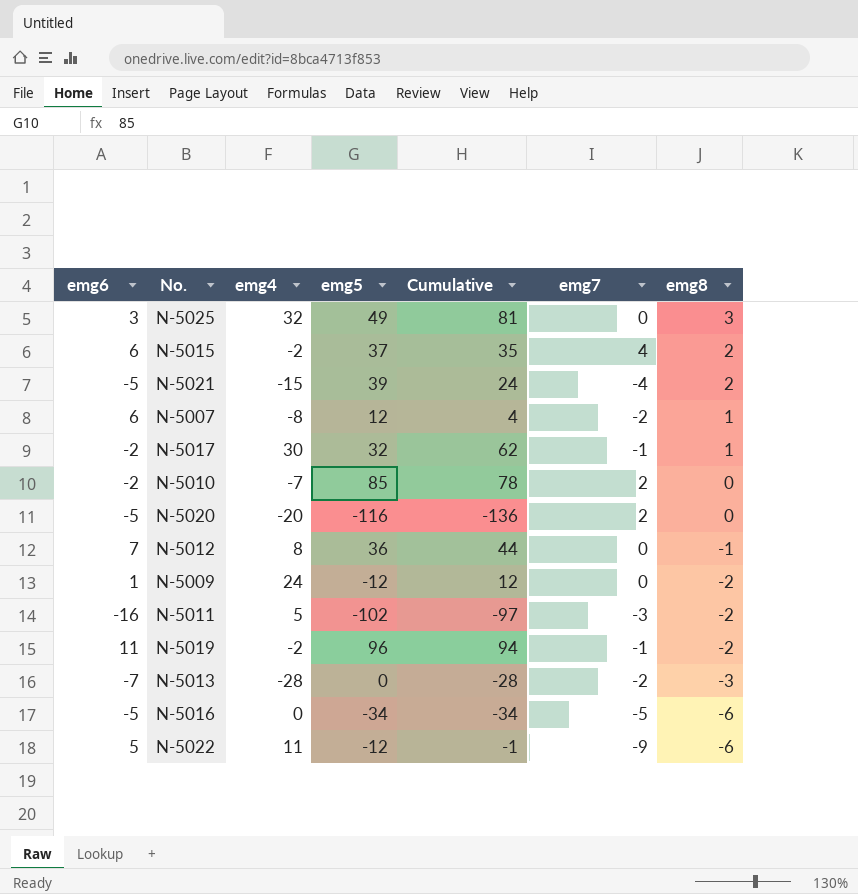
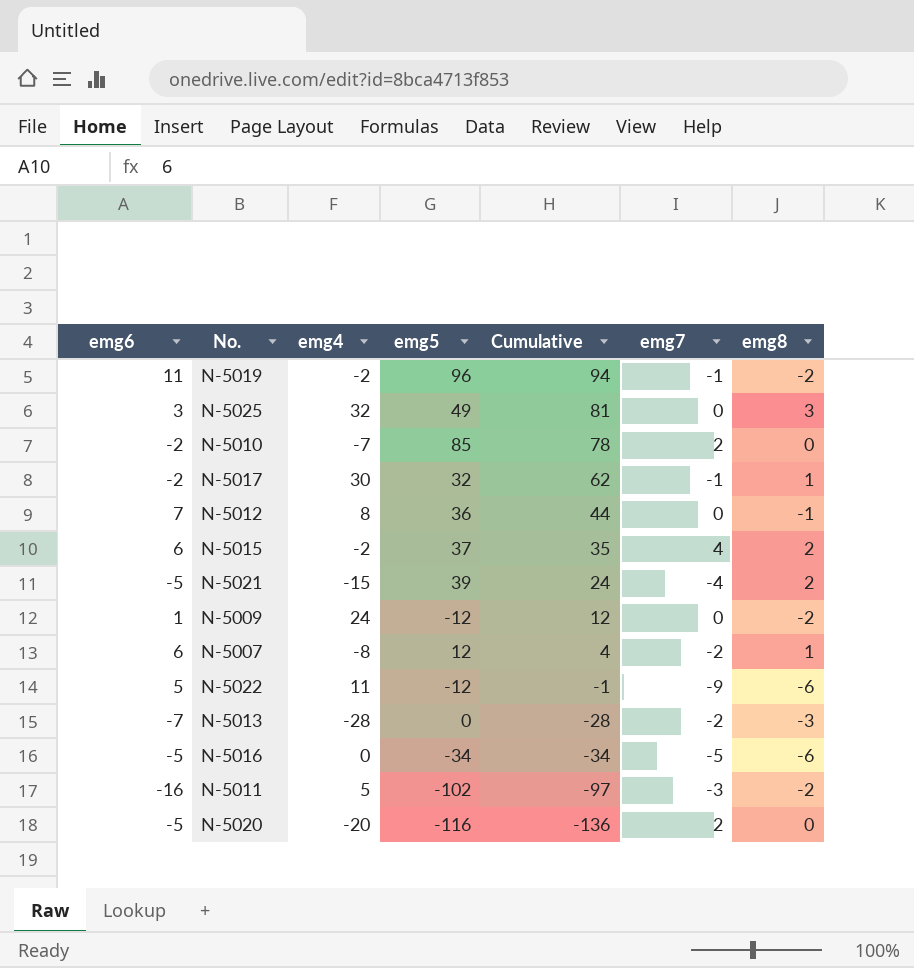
row order: emg8 descending -> Cumulative descending

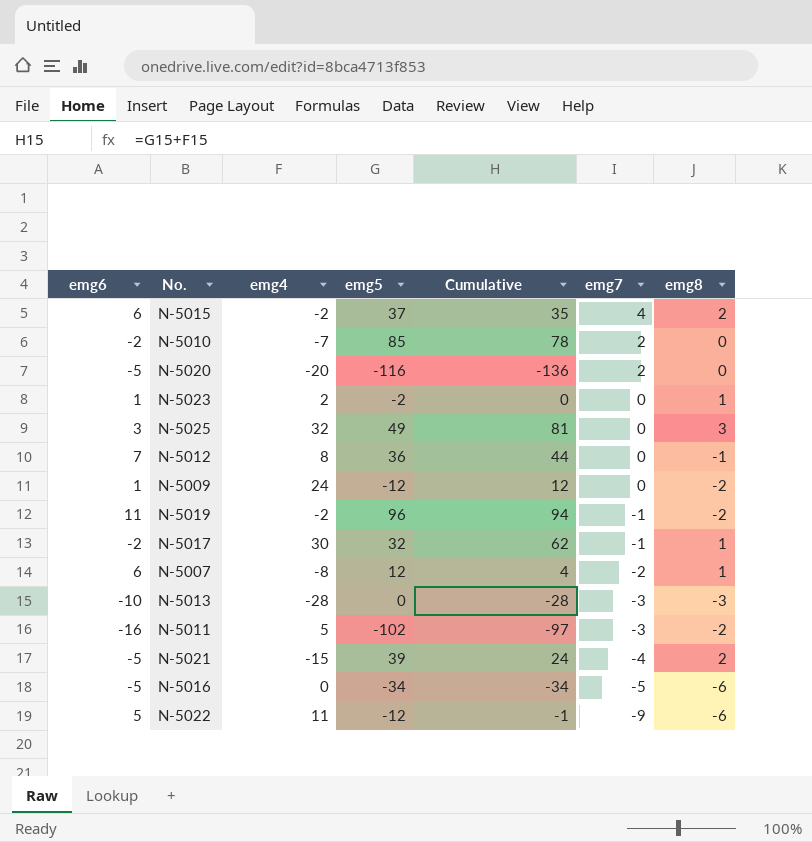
row order: Cumulative descending -> emg7 descending
row N-5023: none -> 1 | 2 | -2 | 0 | 0 | 1
N-5013 | emg6: -7 -> -10
N-5013 | emg7: -2 -> -3

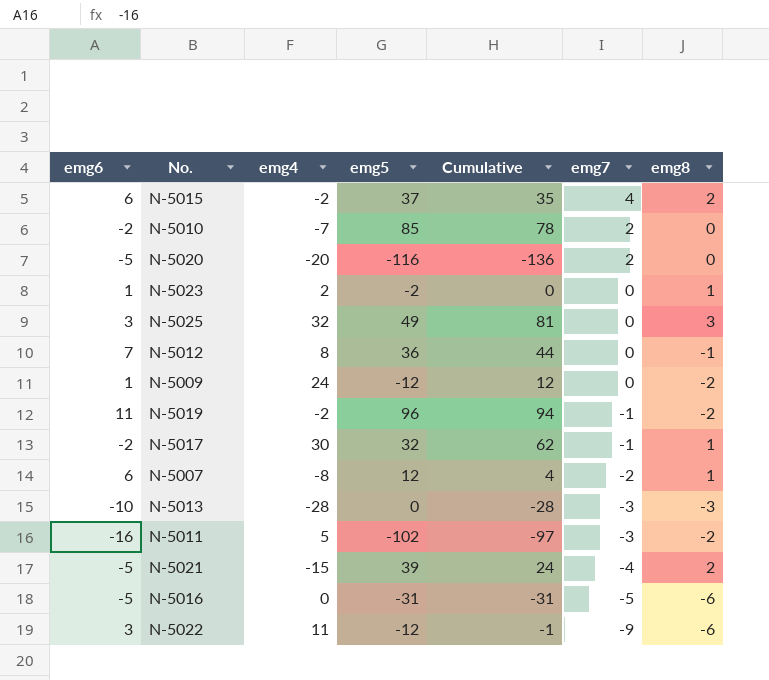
N-5016 | emg5: -34 -> -31
N-5016 | Cumulative: -34 -> -31
N-5022 | emg6: 5 -> 3

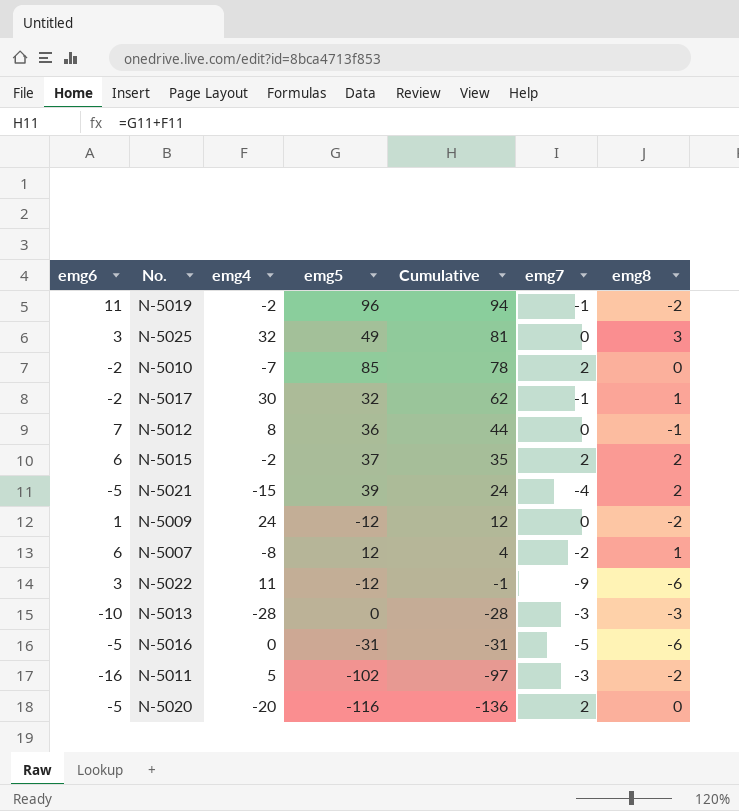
row order: emg7 descending -> Cumulative descending
row N-5023: 1 | 2 | -2 | 0 | 0 | 1 -> none
N-5015 | emg7: 4 -> 2

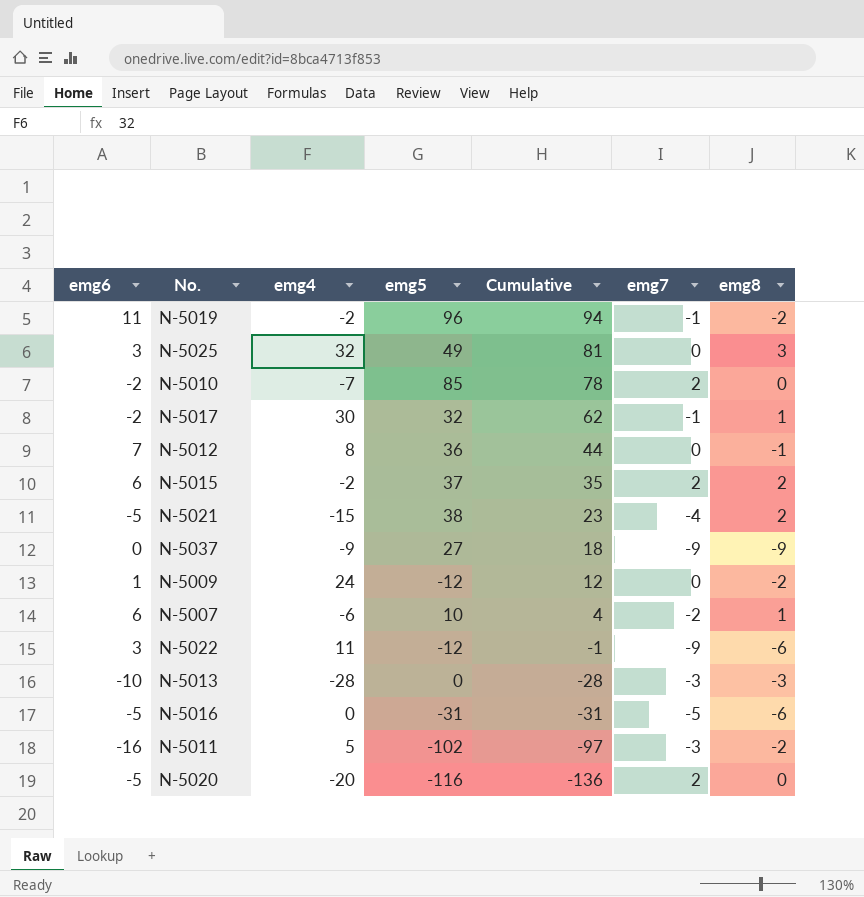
N-5021 | emg5: 39 -> 38
N-5021 | Cumulative: 24 -> 23
row N-5037: none -> 0 | -9 | 27 | 18 | -9 | -9
N-5007 | emg4: -8 -> -6
N-5007 | emg5: 12 -> 10

